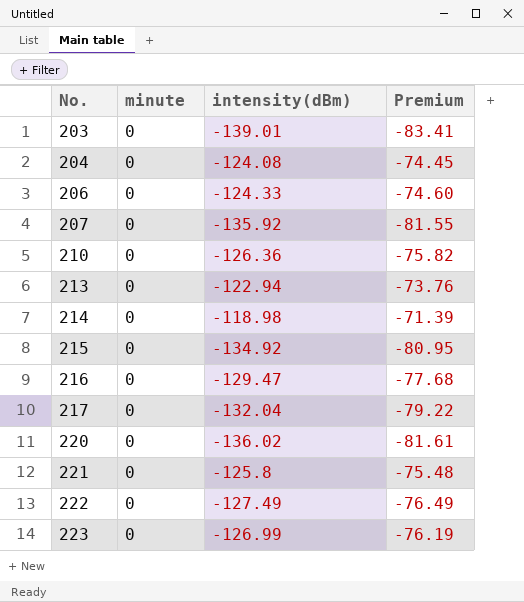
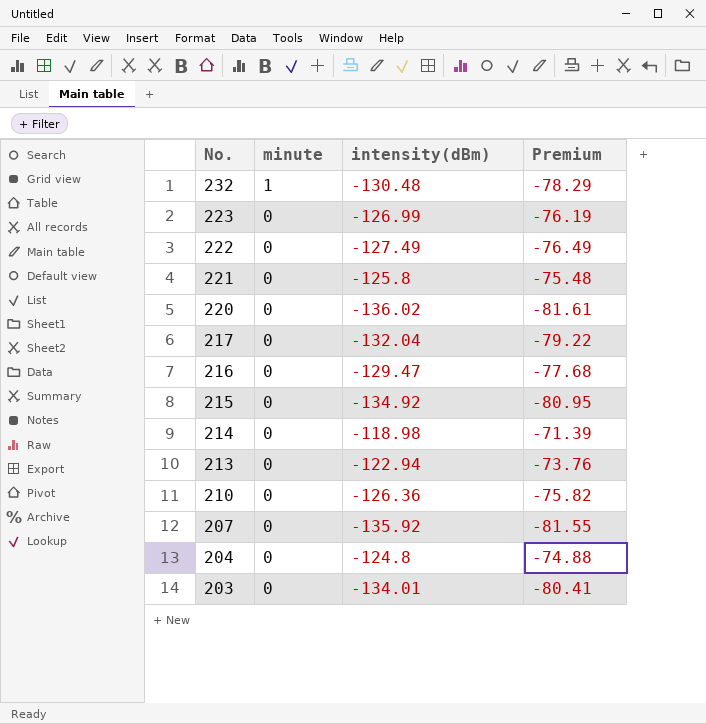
row order: No. ascending -> No. descending
row 206: 0 | -124.33 | -74.60 -> none
row 232: none -> 1 | -130.48 | -78.29
204 | intensity(dBm): -124.08 -> -124.8
204 | Premium: -74.45 -> -74.88
203 | intensity(dBm): -139.01 -> -134.01
203 | Premium: -83.41 -> -80.41

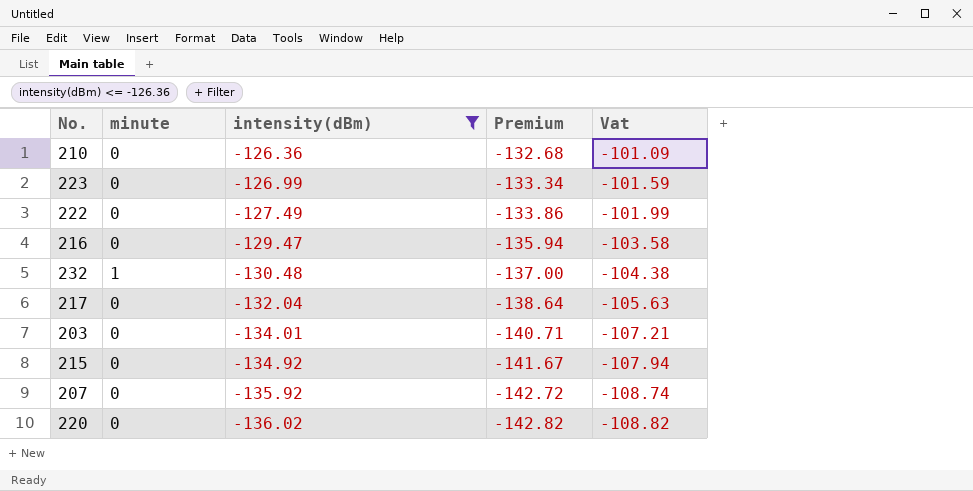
filter: none -> intensity(dBm) <= -126.36
row order: No. descending -> intensity(dBm) descending
column Premium | formula: [intensity(dBm)] * 0.6 -> [intensity(dBm)] * 1.05
column Vat | formula: none -> [intensity(dBm)] * 0.8

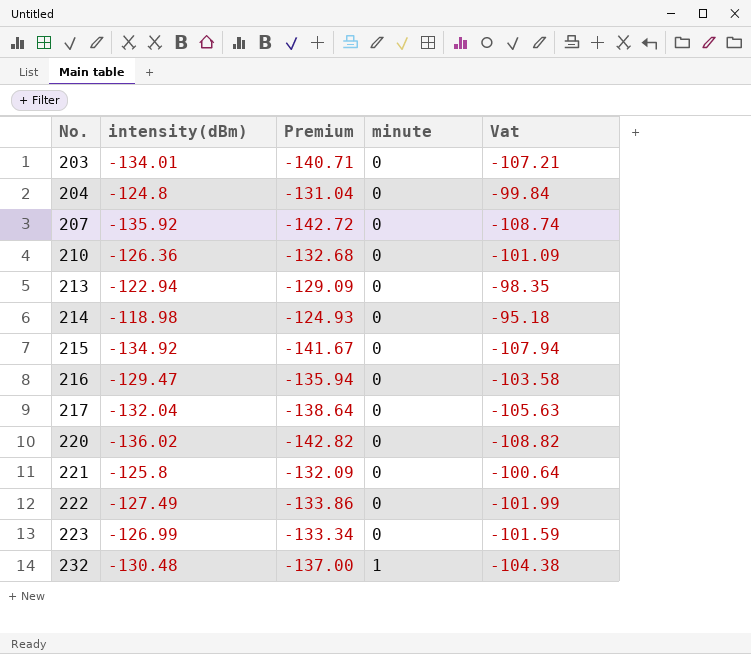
filter: intensity(dBm) <= -126.36 -> none
row order: intensity(dBm) descending -> No. ascending
column minute | position: 2 -> 4

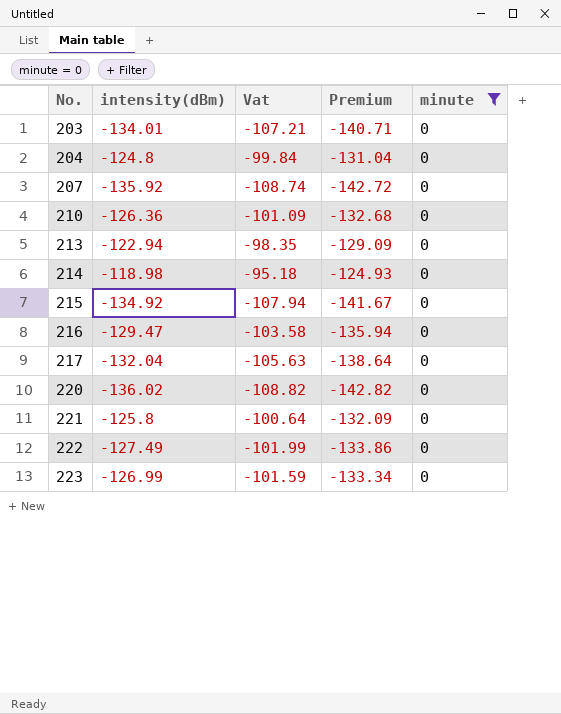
filter: none -> minute = 0
column Vat | position: 5 -> 3

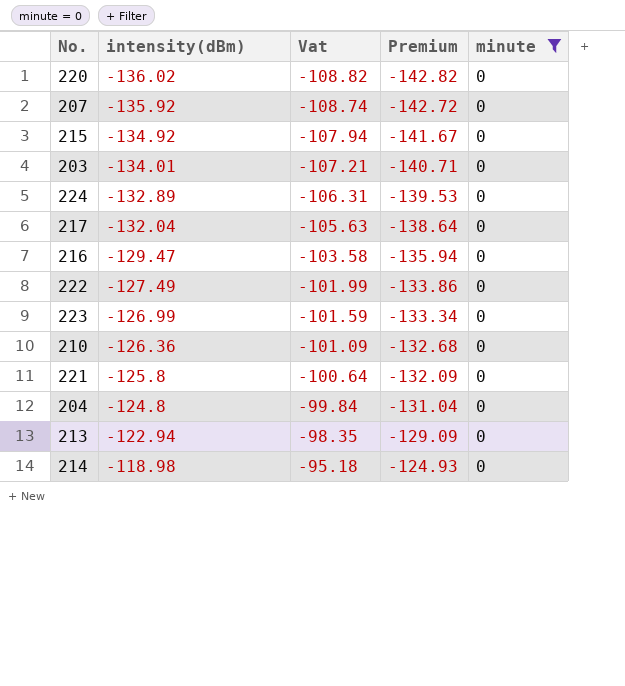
row order: No. ascending -> intensity(dBm) ascending
row 224: none -> -132.89 | -106.31 | -139.53 | 0

